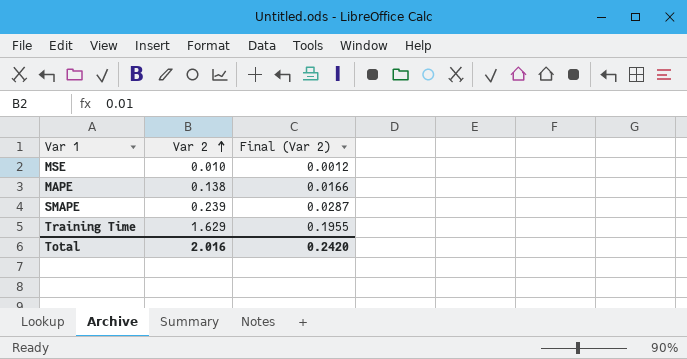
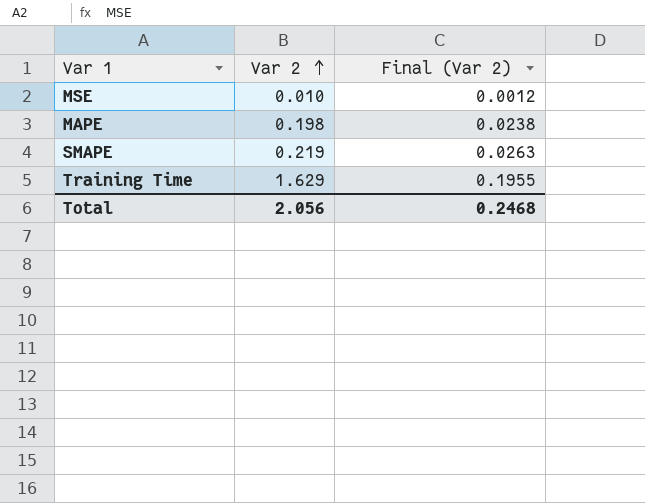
MAPE | Var 2: 0.138 -> 0.198
MAPE | Final (Var 2): 0.0166 -> 0.0238
SMAPE | Var 2: 0.239 -> 0.219
SMAPE | Final (Var 2): 0.0287 -> 0.0263
Total | Var 2: 2.016 -> 2.056
Total | Final (Var 2): 0.2420 -> 0.2468

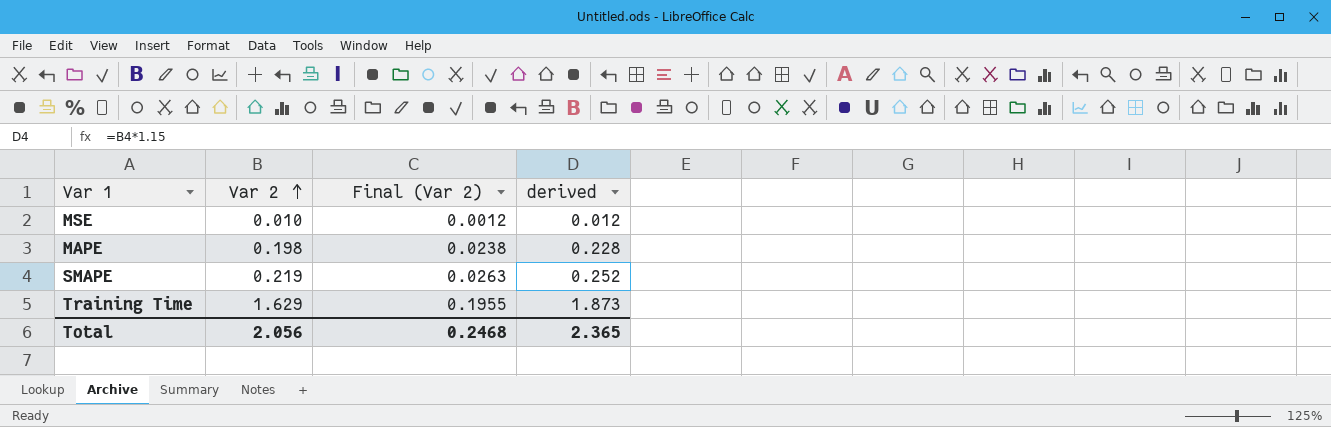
column derived | formula: none -> [Var 2] * 1.15

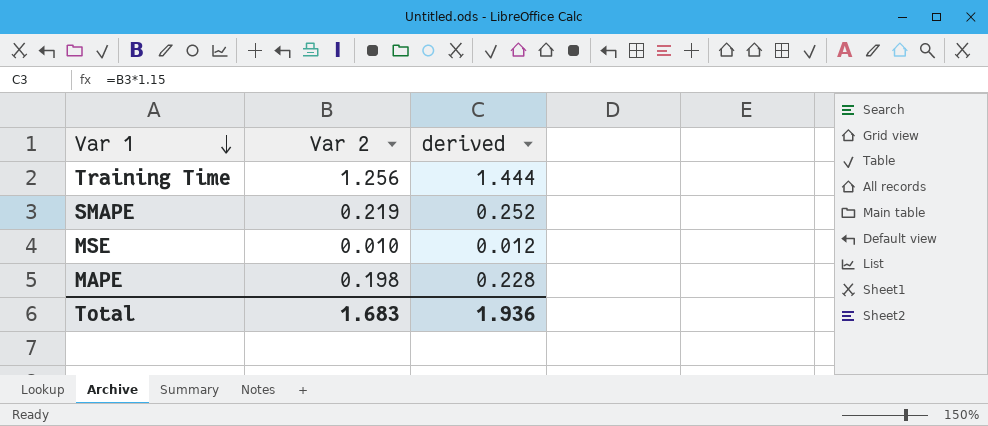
row order: Var 2 ascending -> Var 1 descending
column Final (Var 2) | formula: [Var 2] * 0.12 -> none
Training Time | Var 2: 1.629 -> 1.256
Training Time | derived: 1.873 -> 1.444
Total | Var 2: 2.056 -> 1.683
Total | derived: 2.365 -> 1.936

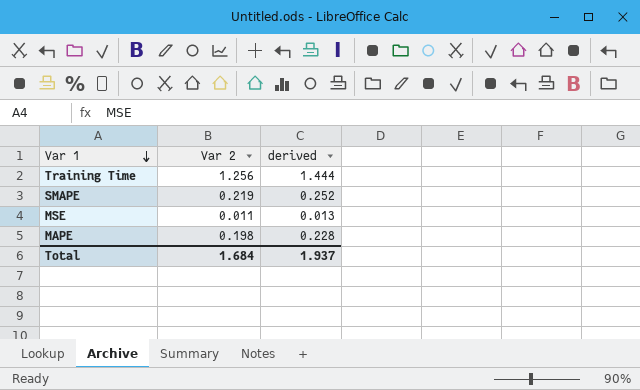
MSE | Var 2: 0.010 -> 0.011
MSE | derived: 0.012 -> 0.013
Total | Var 2: 1.683 -> 1.684
Total | derived: 1.936 -> 1.937

